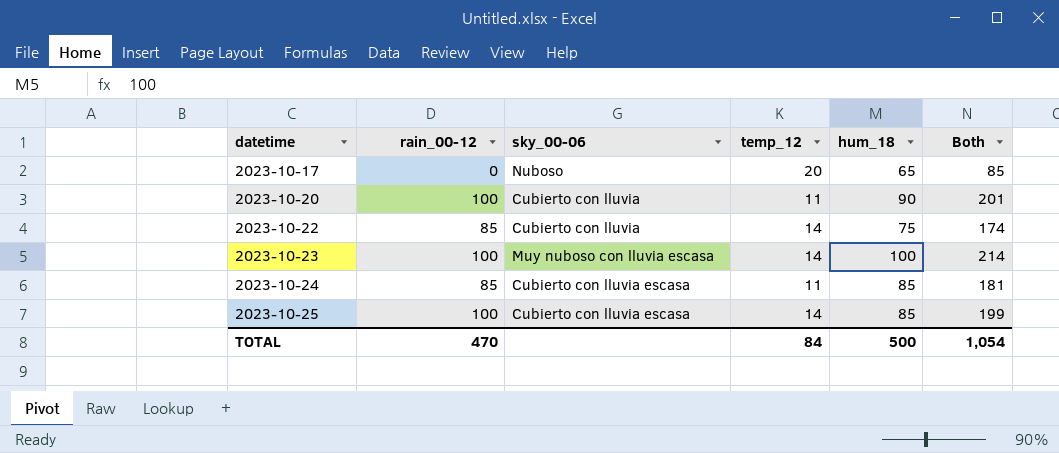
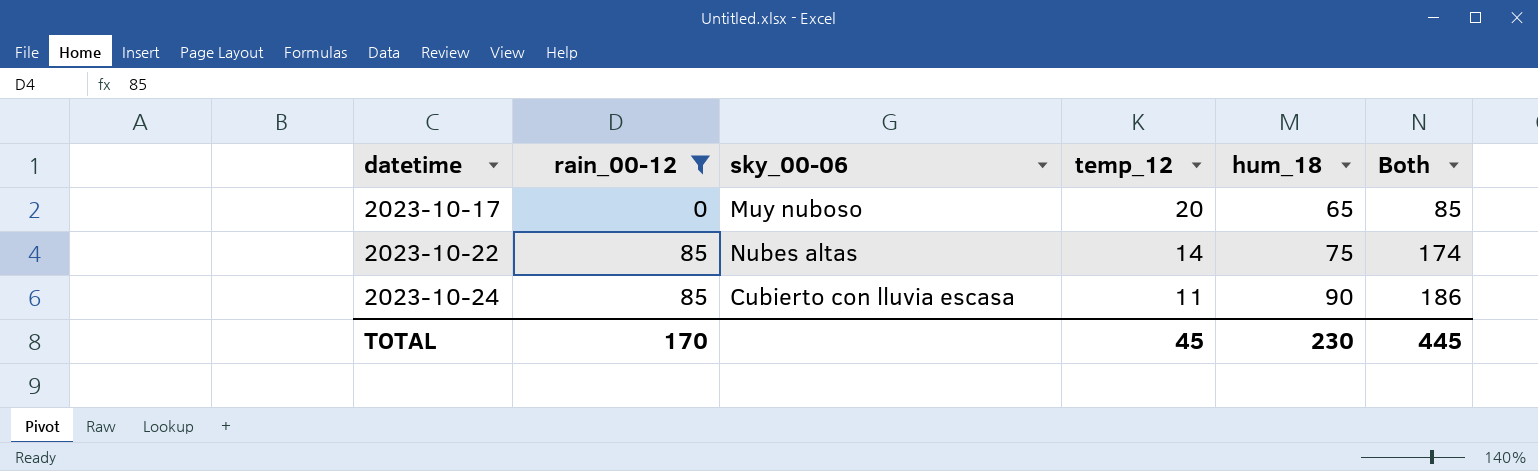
filter: none -> rain_00-12 != 100
2023-10-17 | sky_00-06: Nuboso -> Muy nuboso
2023-10-22 | sky_00-06: Cubierto con lluvia -> Nubes altas
2023-10-24 | hum_18: 85 -> 90
2023-10-24 | Both: 181 -> 186
TOTAL | rain_00-12: 470 -> 170
TOTAL | temp_12: 84 -> 45
TOTAL | hum_18: 500 -> 230
TOTAL | Both: 1,054 -> 445

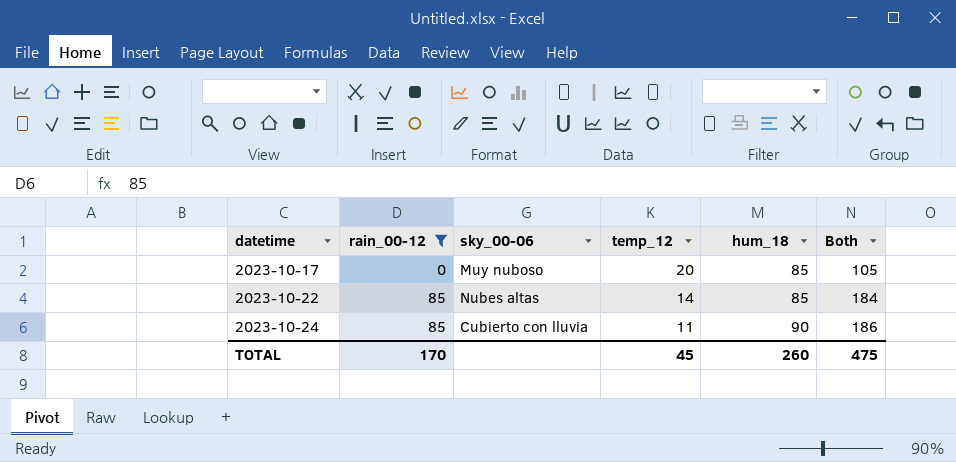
2023-10-17 | hum_18: 65 -> 85
2023-10-17 | Both: 85 -> 105
2023-10-22 | hum_18: 75 -> 85
2023-10-22 | Both: 174 -> 184
2023-10-24 | sky_00-06: Cubierto con lluvia escasa -> Cubierto con lluvia
TOTAL | hum_18: 230 -> 260
TOTAL | Both: 445 -> 475

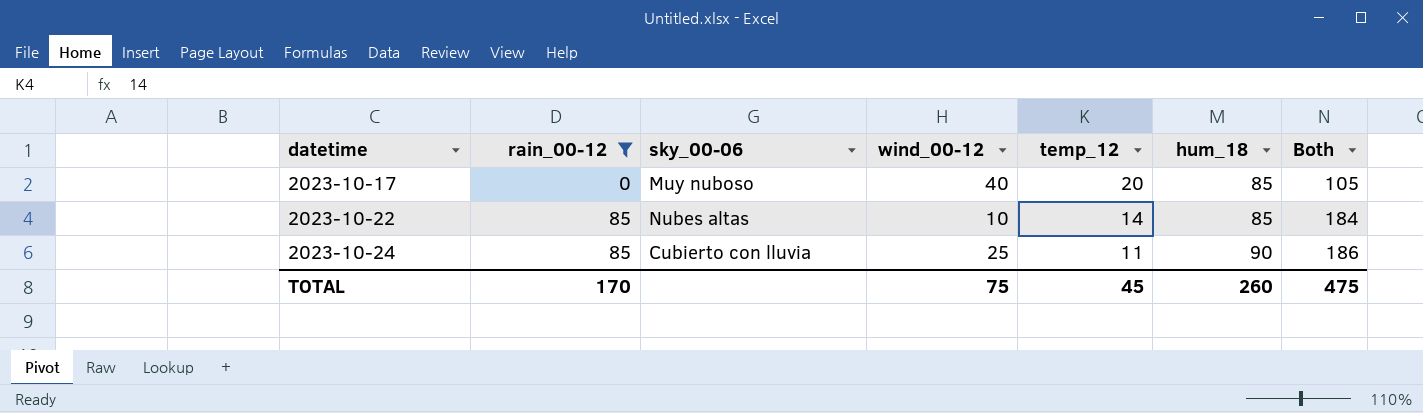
column wind_00-12 | position: none -> 4

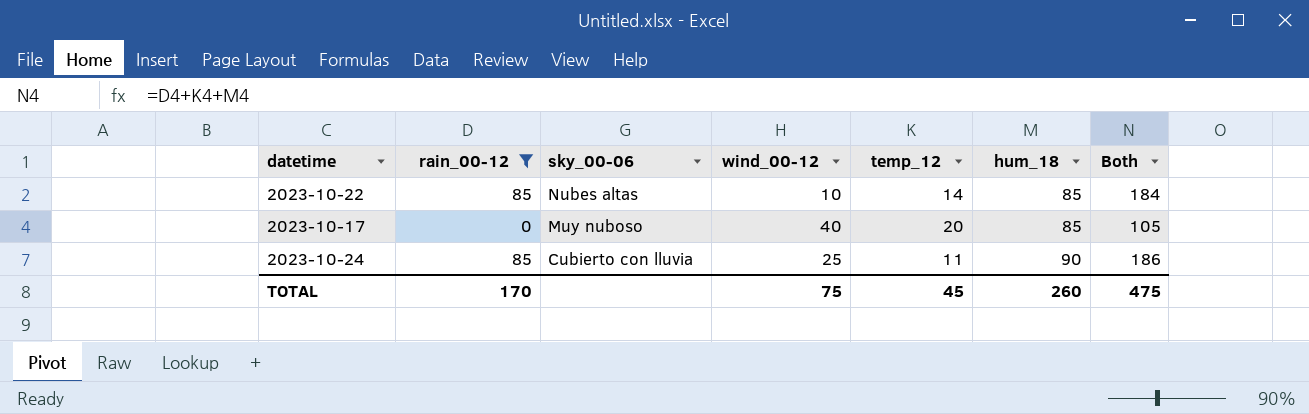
row order: datetime ascending -> sky_00-06 descending

